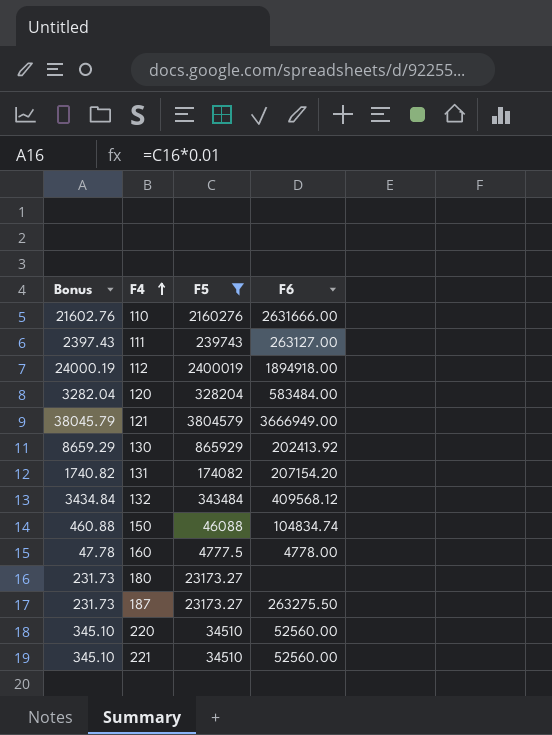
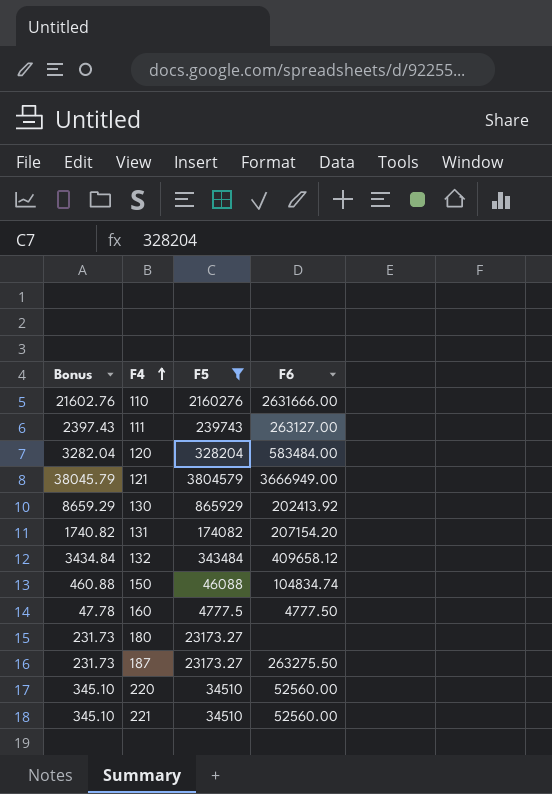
row 112: 24000.19 | 2400019 | 1894918.00 -> none
132 | F6: 409568.12 -> 409658.12
160 | F6: 4778.00 -> 4777.50

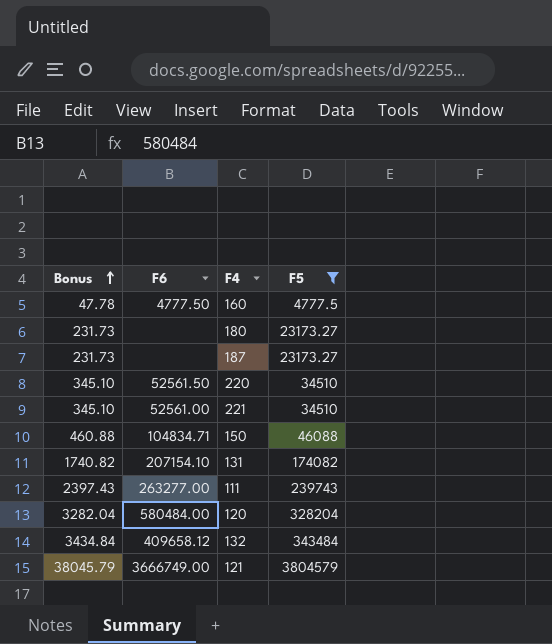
row order: F4 ascending -> Bonus ascending
column F6 | position: 4 -> 2
row 110: 21602.76 | 2160276 | 2631666.00 -> none
row 130: 8659.29 | 865929 | 202413.92 -> none
187 | F6: 263275.50 -> none
220 | F6: 52560.00 -> 52561.50
221 | F6: 52560.00 -> 52561.00
150 | F6: 104834.74 -> 104834.71
131 | F6: 207154.20 -> 207154.10
111 | F6: 263127.00 -> 263277.00
120 | F6: 583484.00 -> 580484.00
121 | F6: 3666949.00 -> 3666749.00

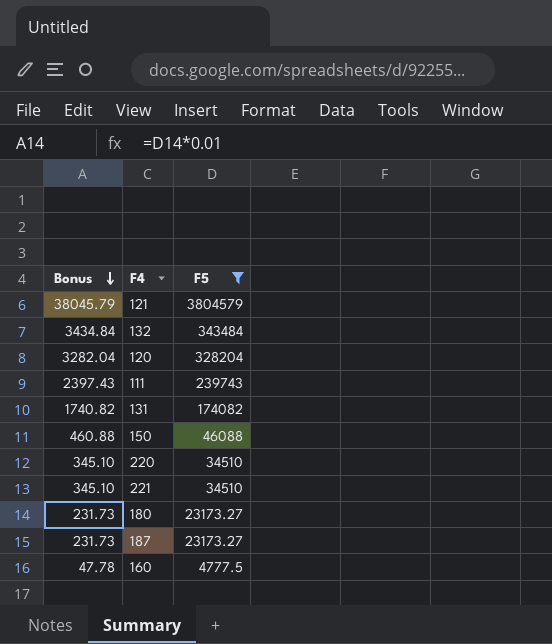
row order: Bonus ascending -> Bonus descending
column F6 | position: 2 -> none

